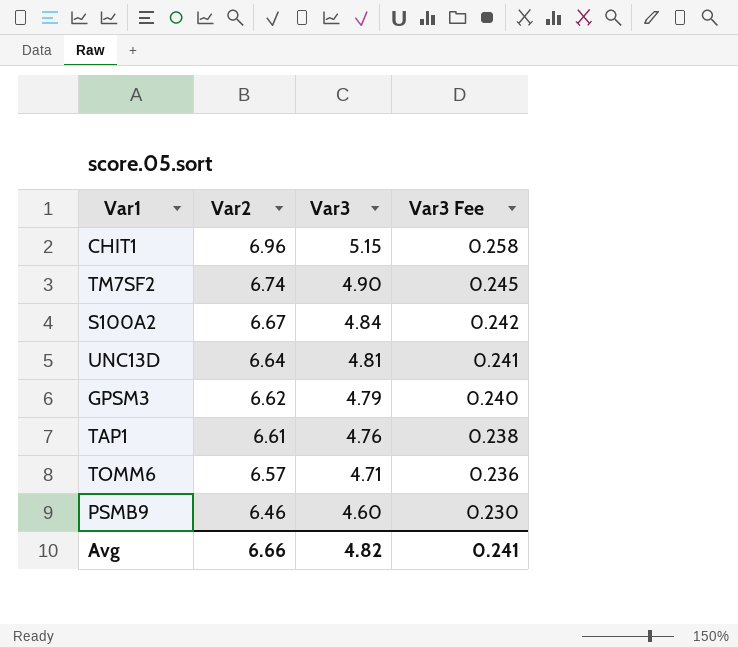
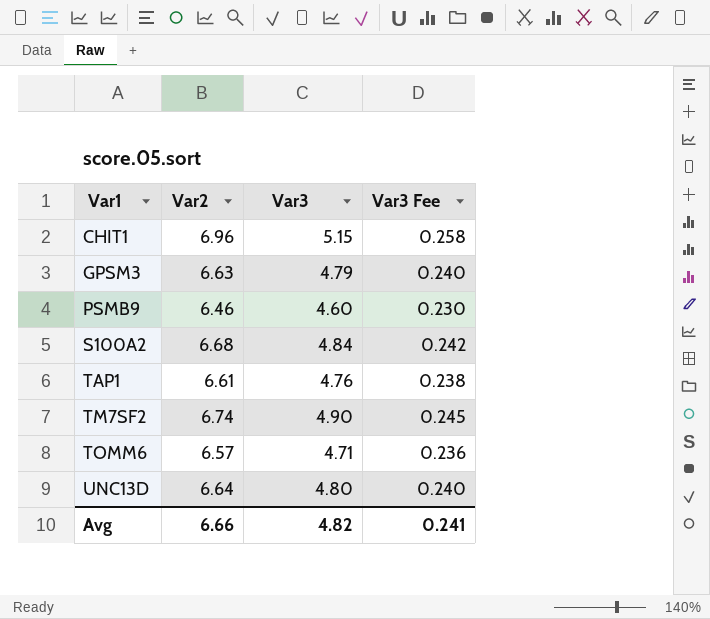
row order: Var2 descending -> Var1 ascending
GPSM3 | Var2: 6.62 -> 6.63
S100A2 | Var2: 6.67 -> 6.68
UNC13D | Var3: 4.81 -> 4.80
UNC13D | Var3 Fee: 0.241 -> 0.240

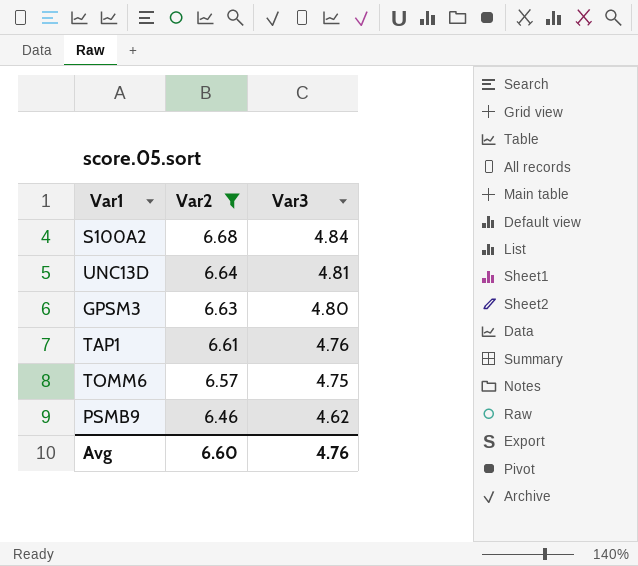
filter: none -> Var2 <= 6.68
row order: Var1 ascending -> Var2 descending
column Var3 Fee | formula: [Var3] * 0.05 -> none
UNC13D | Var3: 4.80 -> 4.81
GPSM3 | Var3: 4.79 -> 4.80
TOMM6 | Var3: 4.71 -> 4.75
PSMB9 | Var3: 4.60 -> 4.62
Avg | Var2: 6.66 -> 6.60
Avg | Var3: 4.82 -> 4.76

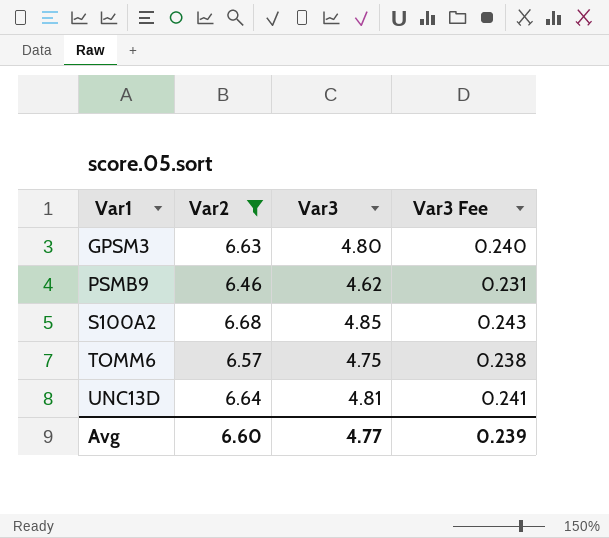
row order: Var2 descending -> Var1 ascending
column Var3 Fee | formula: none -> [Var3] * 0.05
row TAP1: 6.61 | 4.76 -> none
S100A2 | Var3: 4.84 -> 4.85
Avg | Var3: 4.76 -> 4.77

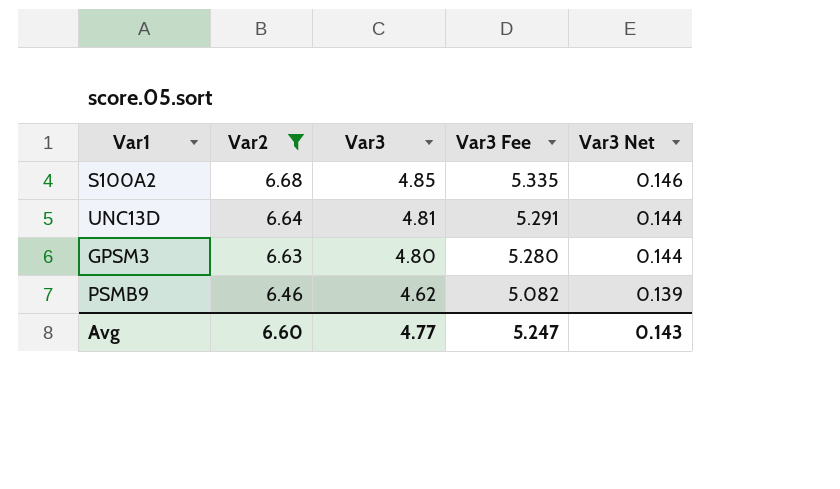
row order: Var1 ascending -> Var2 descending
column Var3 Fee | formula: [Var3] * 0.05 -> [Var3] * 1.1
column Var3 Net | formula: none -> [Var3] * 0.03
row TOMM6: 6.57 | 4.75 | 0.238 -> none
Avg | Var3 Fee: 0.239 -> 5.247

